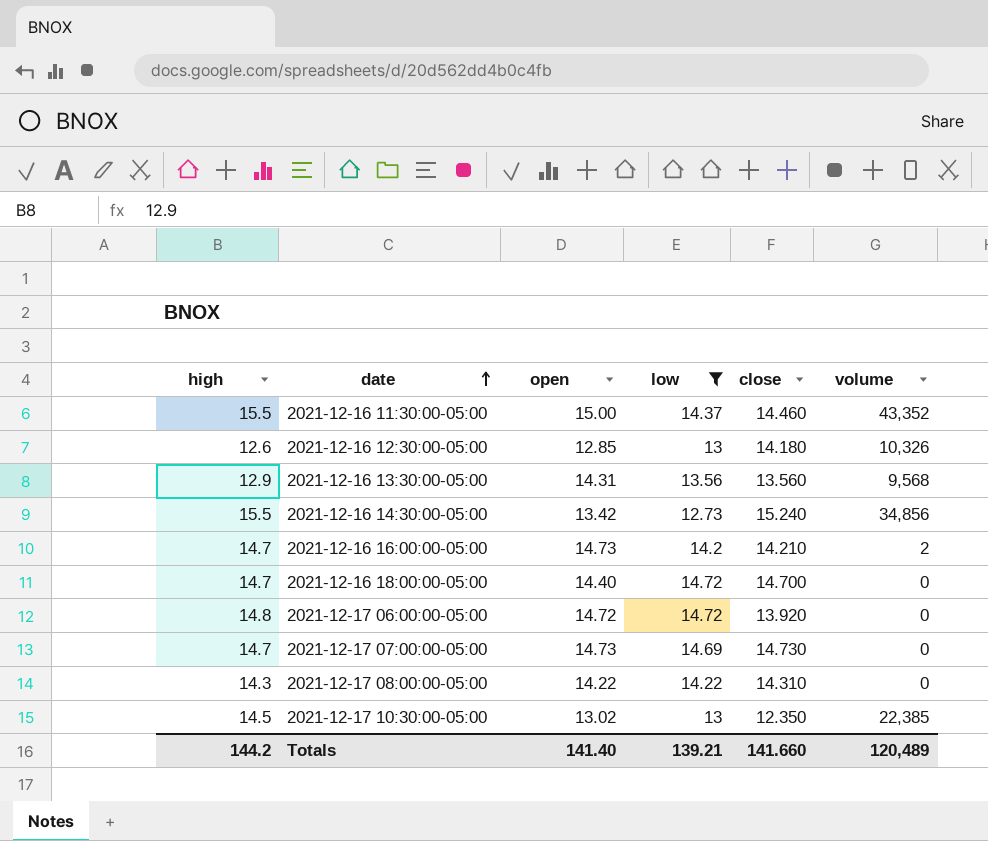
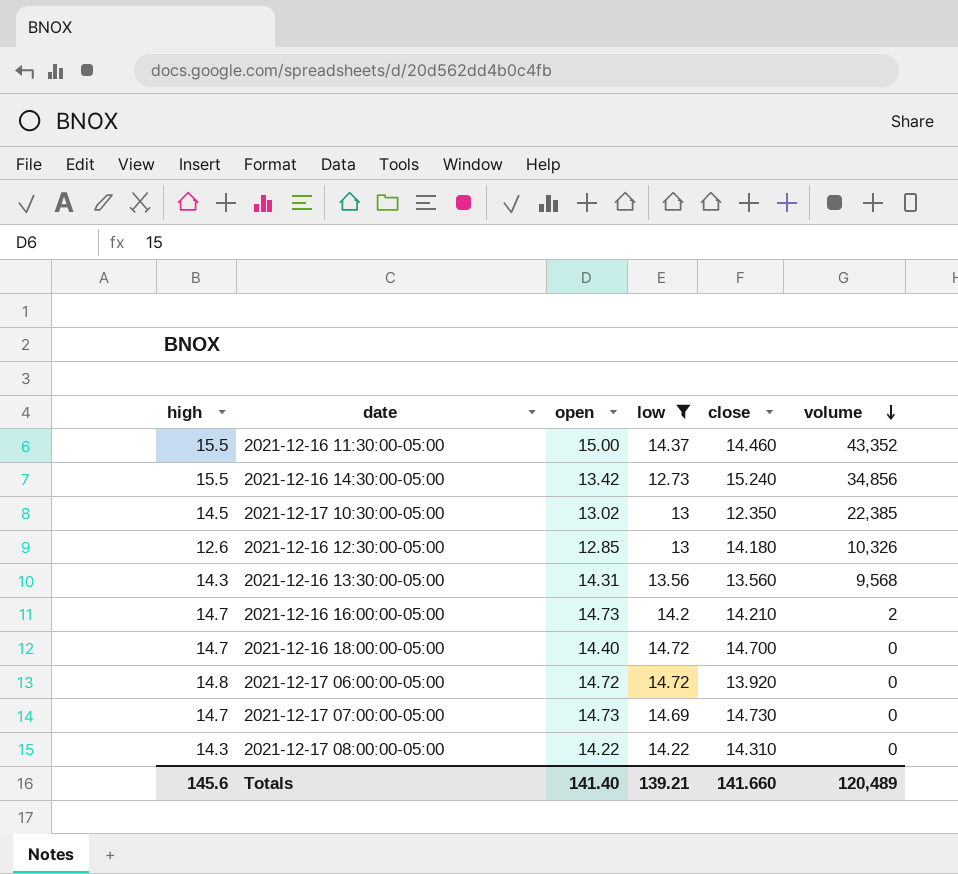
row order: date ascending -> volume descending
2021-12-16 13:30:00-05:00 | high: 12.9 -> 14.3
Totals | high: 144.2 -> 145.6

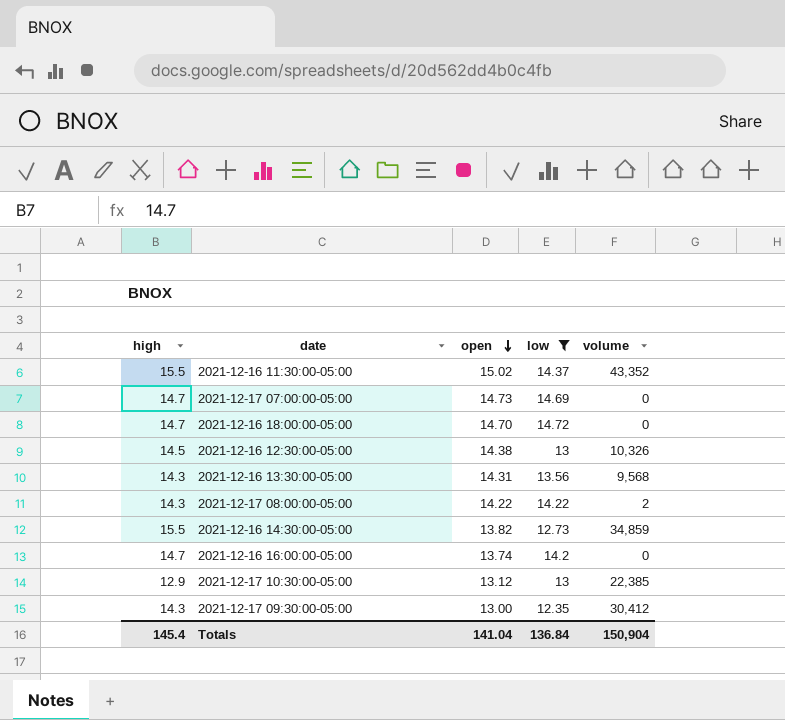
row order: volume descending -> open descending
column close | position: 5 -> none
row 2021-12-17 06:00:00-05:00: 14.8 | 14.72 | 14.72 | 13.920 | 0 -> none
2021-12-16 11:30:00-05:00 | open: 15.00 -> 15.02
2021-12-16 18:00:00-05:00 | open: 14.40 -> 14.70
2021-12-16 12:30:00-05:00 | high: 12.6 -> 14.5
2021-12-16 12:30:00-05:00 | open: 12.85 -> 14.38
2021-12-17 08:00:00-05:00 | volume: 0 -> 2
2021-12-16 14:30:00-05:00 | open: 13.42 -> 13.82
2021-12-16 14:30:00-05:00 | volume: 34,856 -> 34,859
2021-12-16 16:00:00-05:00 | open: 14.73 -> 13.74
2021-12-16 16:00:00-05:00 | volume: 2 -> 0
2021-12-17 10:30:00-05:00 | high: 14.5 -> 12.9
2021-12-17 10:30:00-05:00 | open: 13.02 -> 13.12
row 2021-12-17 09:30:00-05:00: none -> 14.3 | 13.00 | 12.35 | 30,412
Totals | high: 145.6 -> 145.4
Totals | open: 141.40 -> 141.04
Totals | low: 139.21 -> 136.84
Totals | volume: 120,489 -> 150,904

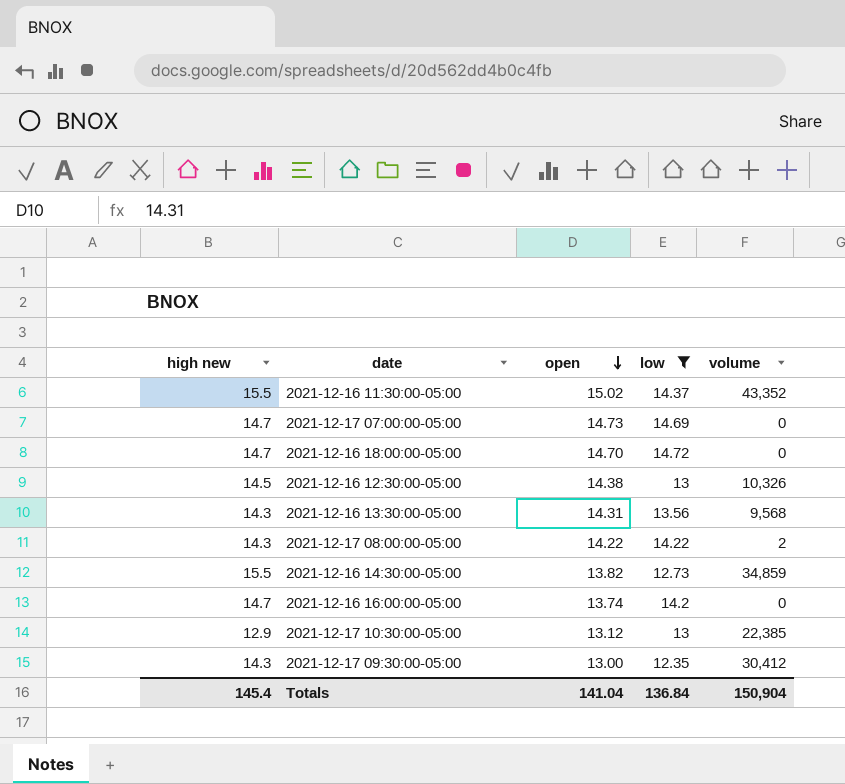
column name: high -> high new

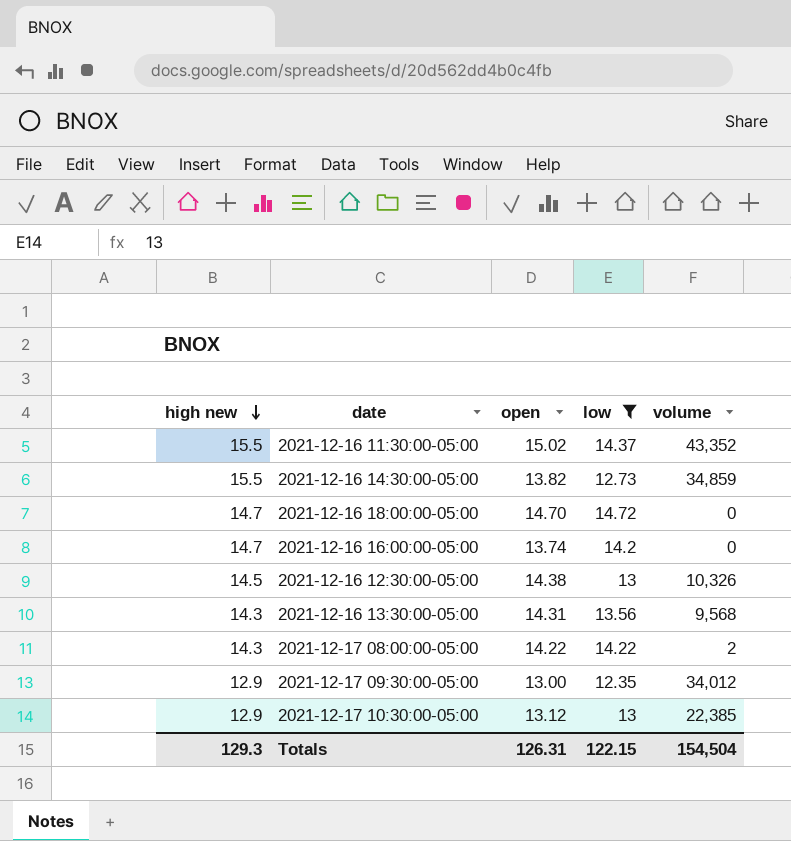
row order: open descending -> high new descending
row 2021-12-17 07:00:00-05:00: 14.7 | 14.73 | 14.69 | 0 -> none
2021-12-17 09:30:00-05:00 | high new: 14.3 -> 12.9
2021-12-17 09:30:00-05:00 | volume: 30,412 -> 34,012
Totals | high new: 145.4 -> 129.3
Totals | open: 141.04 -> 126.31
Totals | low: 136.84 -> 122.15
Totals | volume: 150,904 -> 154,504

